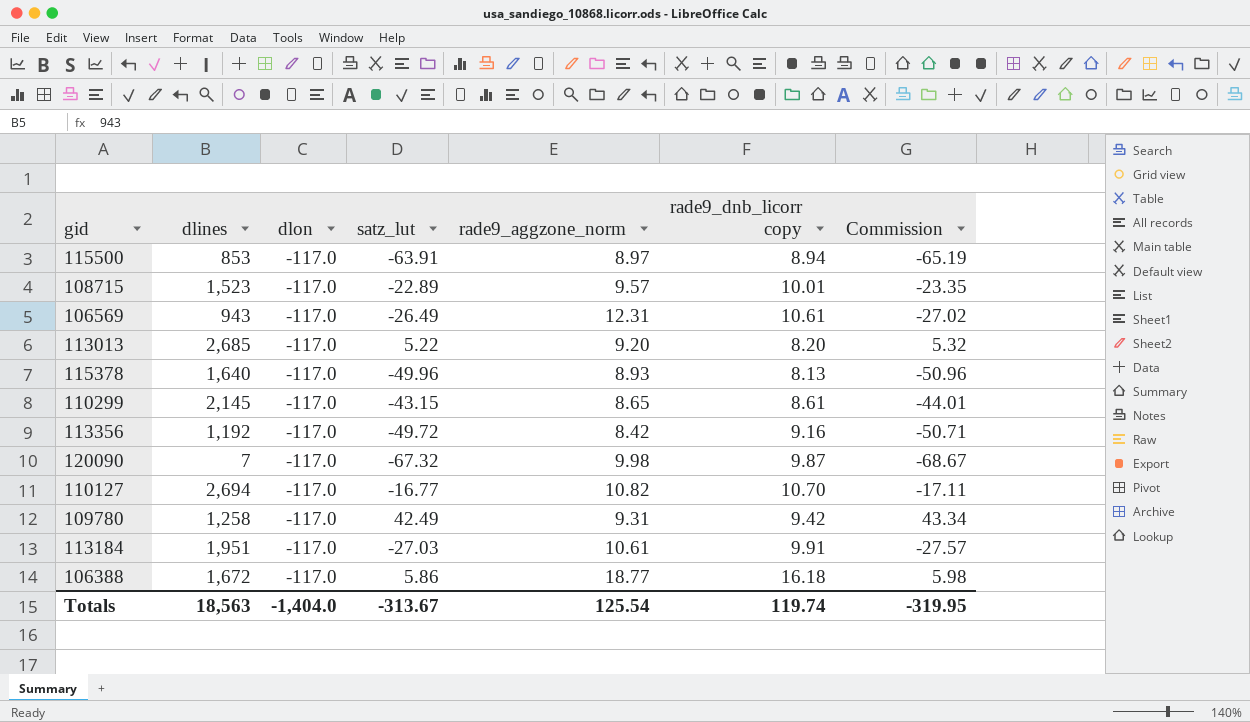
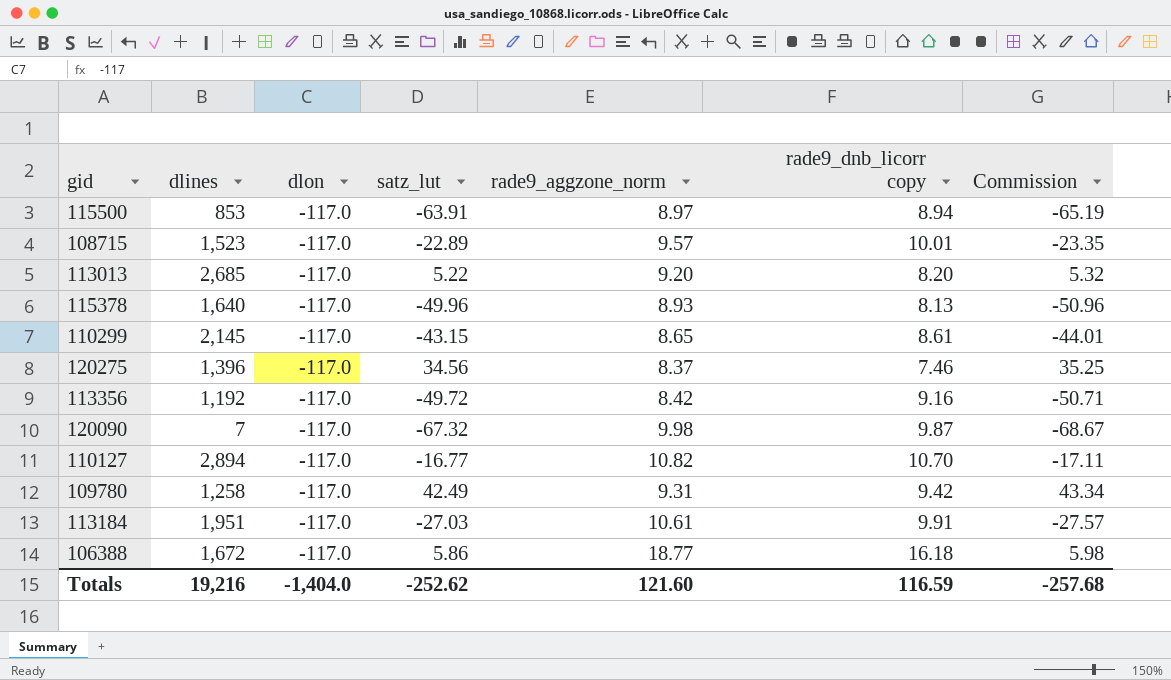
row 106569: 943 | -117.0 | -26.49 | 12.31 | 10.61 | -27.02 -> none
row 120275: none -> 1,396 | -117.0 | 34.56 | 8.37 | 7.46 | 35.25
110127 | dlines: 2,694 -> 2,894
Totals | dlines: 18,563 -> 19,216
Totals | satz_lut: -313.67 -> -252.62
Totals | rade9_aggzone_norm: 125.54 -> 121.60
Totals | rade9_dnb_licorr copy: 119.74 -> 116.59
Totals | Commission: -319.95 -> -257.68

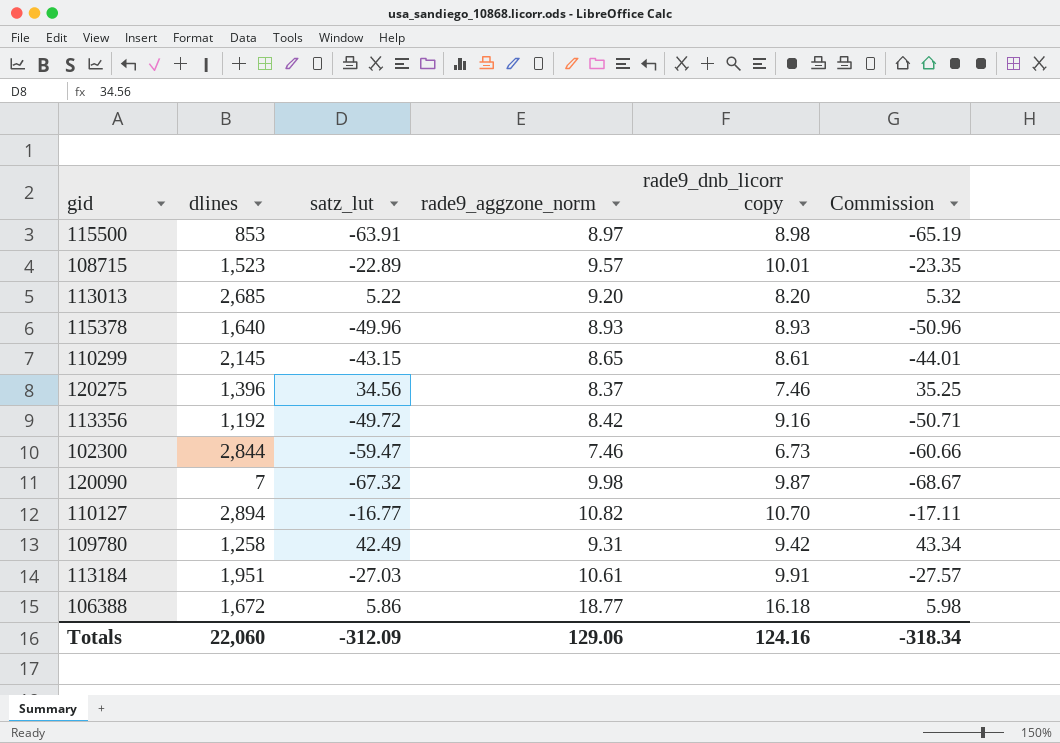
column dlon | position: 3 -> none
115500 | rade9_dnb_licorr copy: 8.94 -> 8.98
115378 | rade9_dnb_licorr copy: 8.13 -> 8.93
row 102300: none -> 2,844 | -59.47 | 7.46 | 6.73 | -60.66
Totals | dlines: 19,216 -> 22,060
Totals | satz_lut: -252.62 -> -312.09
Totals | rade9_aggzone_norm: 121.60 -> 129.06
Totals | rade9_dnb_licorr copy: 116.59 -> 124.16
Totals | Commission: -257.68 -> -318.34

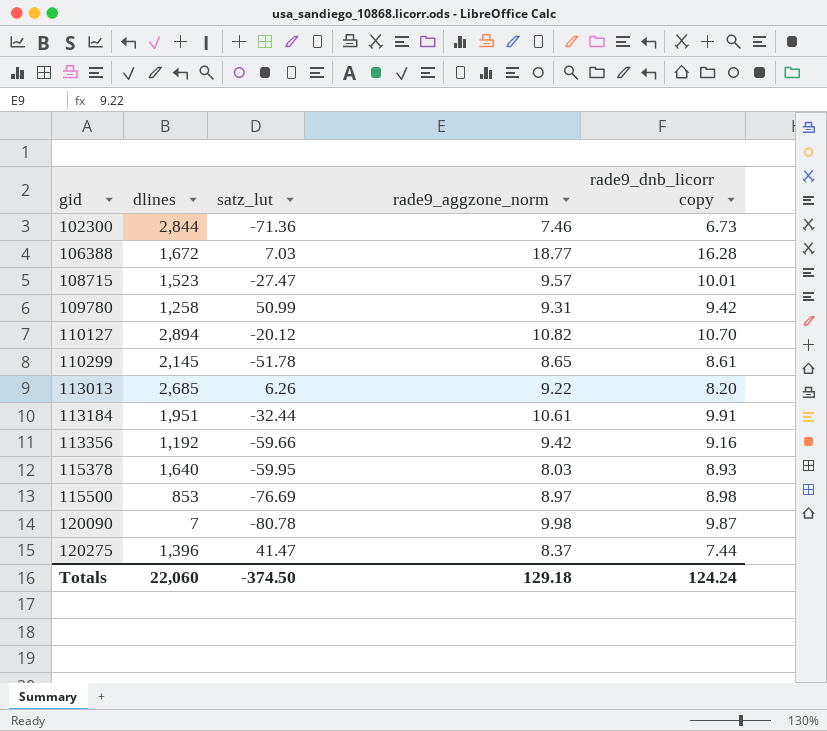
row order: none -> gid ascending
column Commission | formula: [satz_lut] * 1.02 -> none
102300 | satz_lut: -59.47 -> -71.36
106388 | satz_lut: 5.86 -> 7.03
106388 | rade9_dnb_licorr copy: 16.18 -> 16.28
108715 | satz_lut: -22.89 -> -27.47
109780 | satz_lut: 42.49 -> 50.99
110127 | satz_lut: -16.77 -> -20.12
110299 | satz_lut: -43.15 -> -51.78
113013 | satz_lut: 5.22 -> 6.26
113013 | rade9_aggzone_norm: 9.20 -> 9.22
113184 | satz_lut: -27.03 -> -32.44
113356 | satz_lut: -49.72 -> -59.66
113356 | rade9_aggzone_norm: 8.42 -> 9.42
115378 | satz_lut: -49.96 -> -59.95
115378 | rade9_aggzone_norm: 8.93 -> 8.03
115500 | satz_lut: -63.91 -> -76.69
120090 | satz_lut: -67.32 -> -80.78
120275 | satz_lut: 34.56 -> 41.47
120275 | rade9_dnb_licorr copy: 7.46 -> 7.44
Totals | satz_lut: -312.09 -> -374.50
Totals | rade9_aggzone_norm: 129.06 -> 129.18
Totals | rade9_dnb_licorr copy: 124.16 -> 124.24

